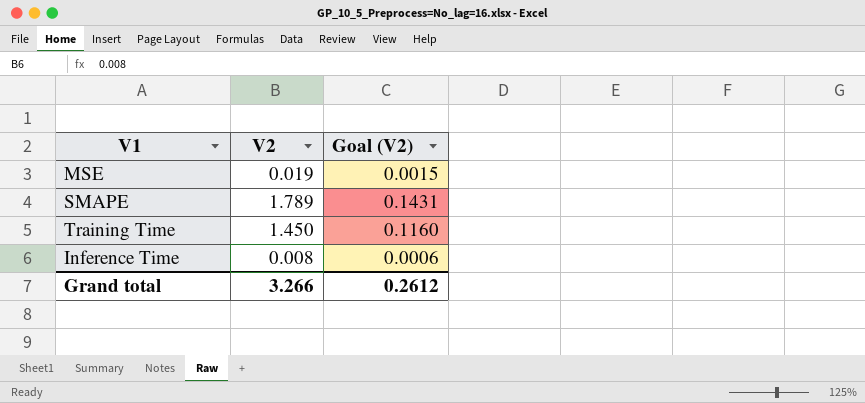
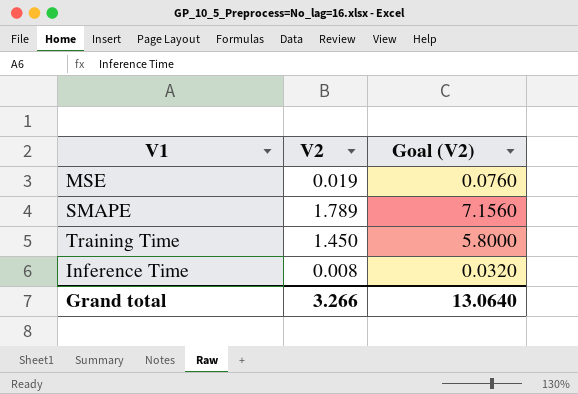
column Goal (V2) | formula: [V2] * 0.08 -> [V2] * 4
Grand total | Goal (V2): 0.2612 -> 13.0640

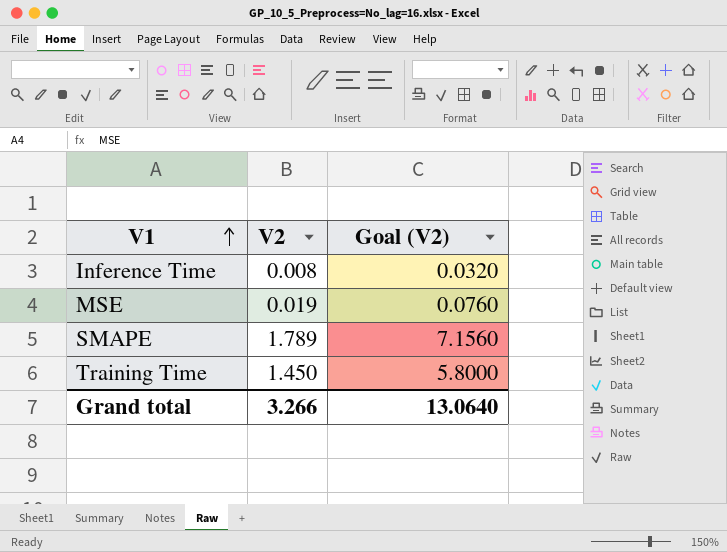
row order: none -> V1 ascending

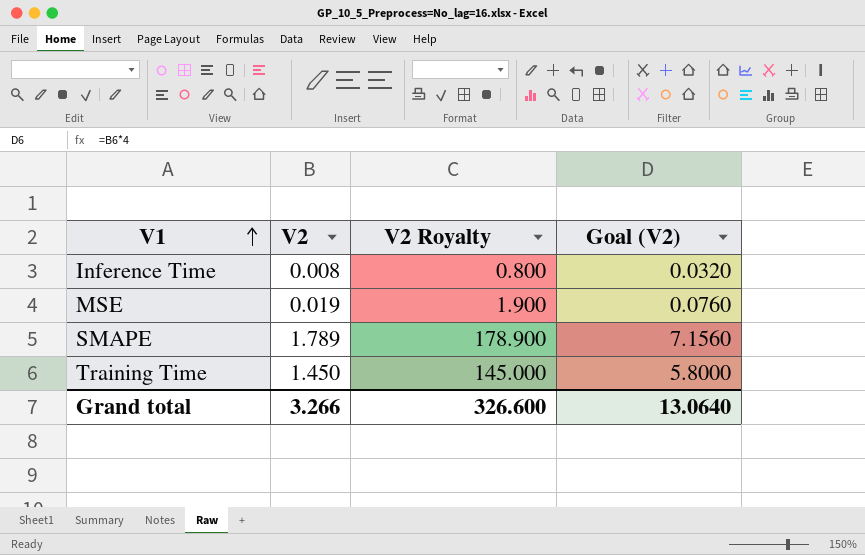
column V2 Royalty | formula: none -> [V2] * 100

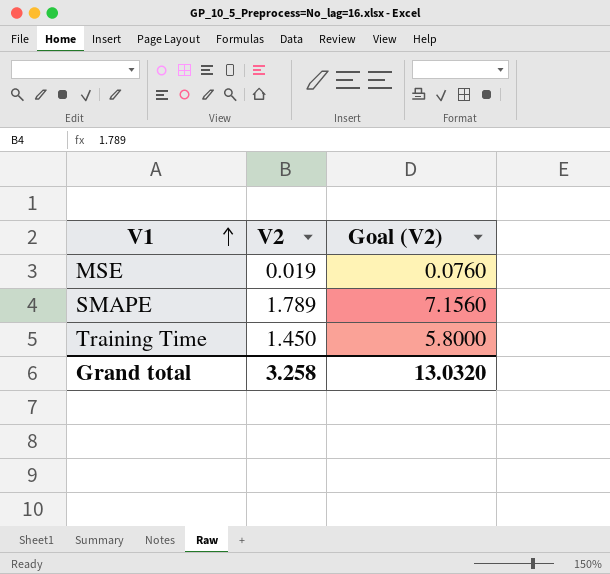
column V2 Royalty | formula: [V2] * 100 -> none
row Inference Time: 0.008 | 0.800 | 0.0320 -> none
Grand total | V2: 3.266 -> 3.258
Grand total | Goal (V2): 13.0640 -> 13.0320

